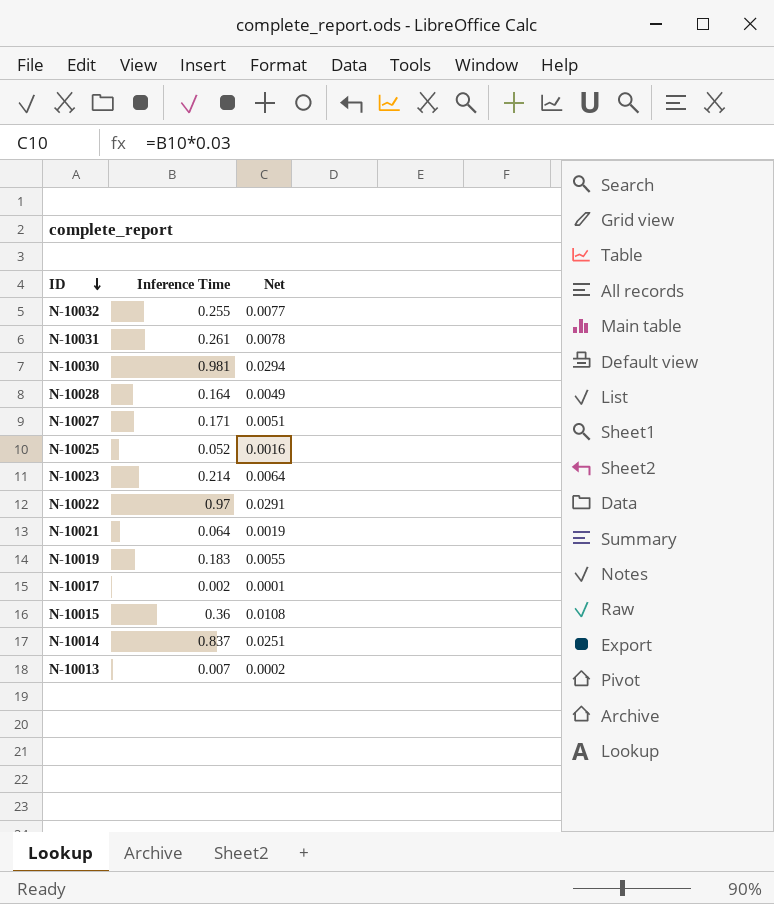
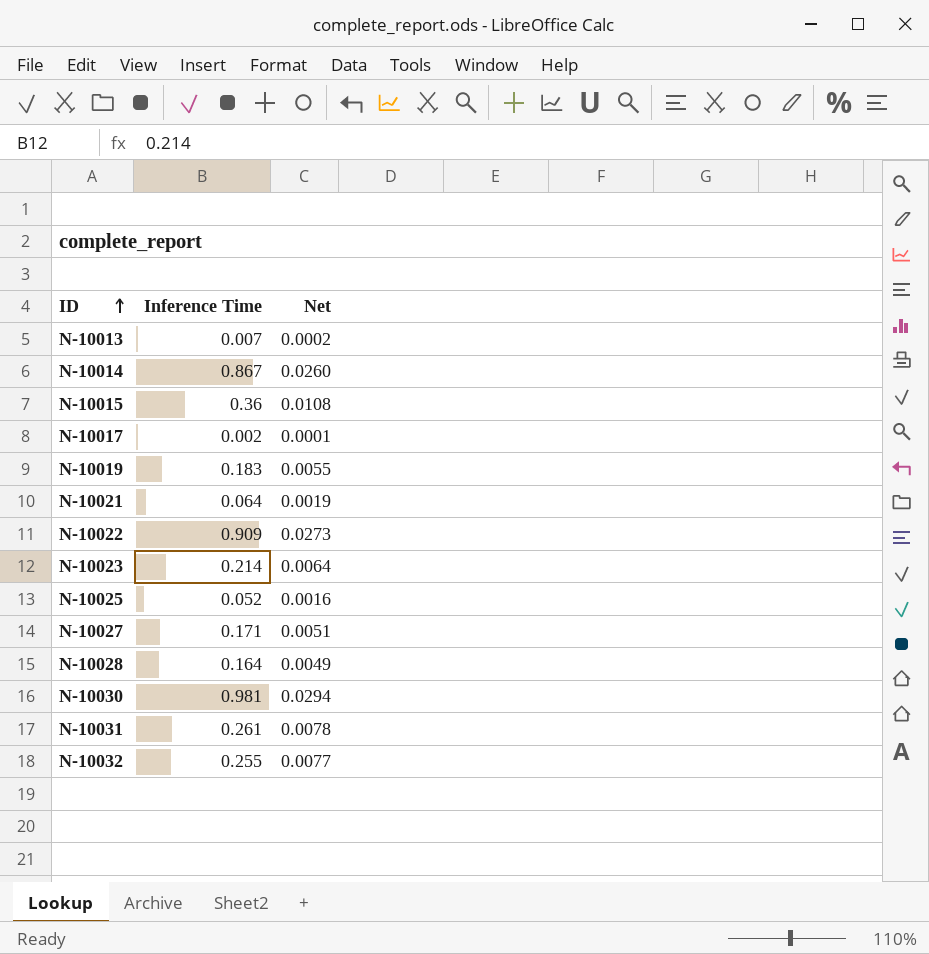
row order: ID descending -> ID ascending
N-10014 | Inference Time: 0.837 -> 0.867
N-10014 | Net: 0.0251 -> 0.0260
N-10022 | Inference Time: 0.97 -> 0.909
N-10022 | Net: 0.0291 -> 0.0273

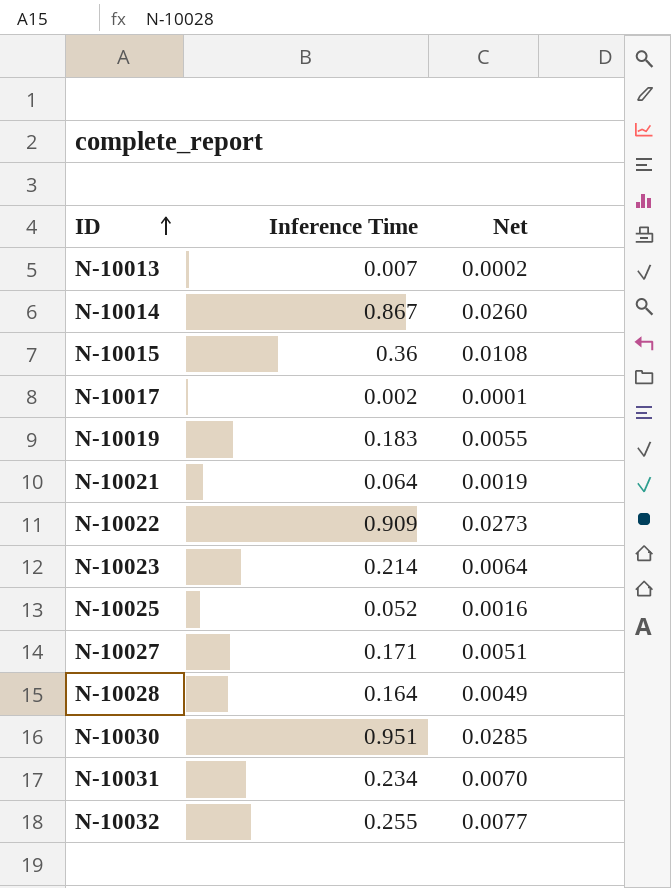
N-10030 | Inference Time: 0.981 -> 0.951
N-10030 | Net: 0.0294 -> 0.0285
N-10031 | Inference Time: 0.261 -> 0.234
N-10031 | Net: 0.0078 -> 0.0070

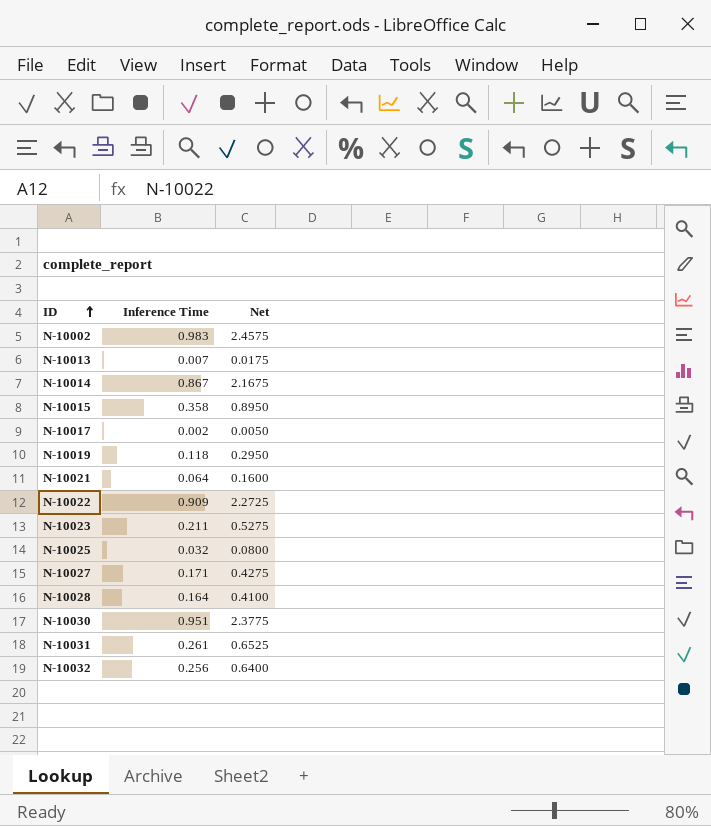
column Net | formula: [Inference Time] * 0.03 -> [Inference Time] * 2.5
row N-10002: none -> 0.983 | 2.4575
N-10015 | Inference Time: 0.36 -> 0.358
N-10019 | Inference Time: 0.183 -> 0.118
N-10023 | Inference Time: 0.214 -> 0.211
N-10025 | Inference Time: 0.052 -> 0.032
N-10031 | Inference Time: 0.234 -> 0.261
N-10032 | Inference Time: 0.255 -> 0.256

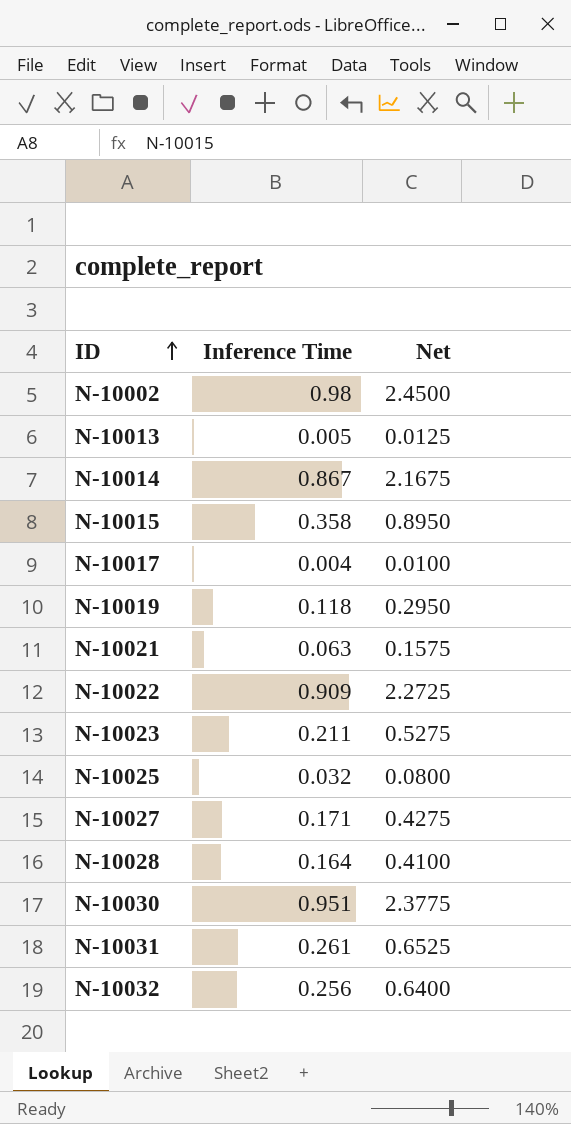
N-10002 | Inference Time: 0.983 -> 0.98
N-10002 | Net: 2.4575 -> 2.4500
N-10013 | Inference Time: 0.007 -> 0.005
N-10013 | Net: 0.0175 -> 0.0125
N-10017 | Inference Time: 0.002 -> 0.004
N-10017 | Net: 0.0050 -> 0.0100
N-10021 | Inference Time: 0.064 -> 0.063
N-10021 | Net: 0.1600 -> 0.1575

